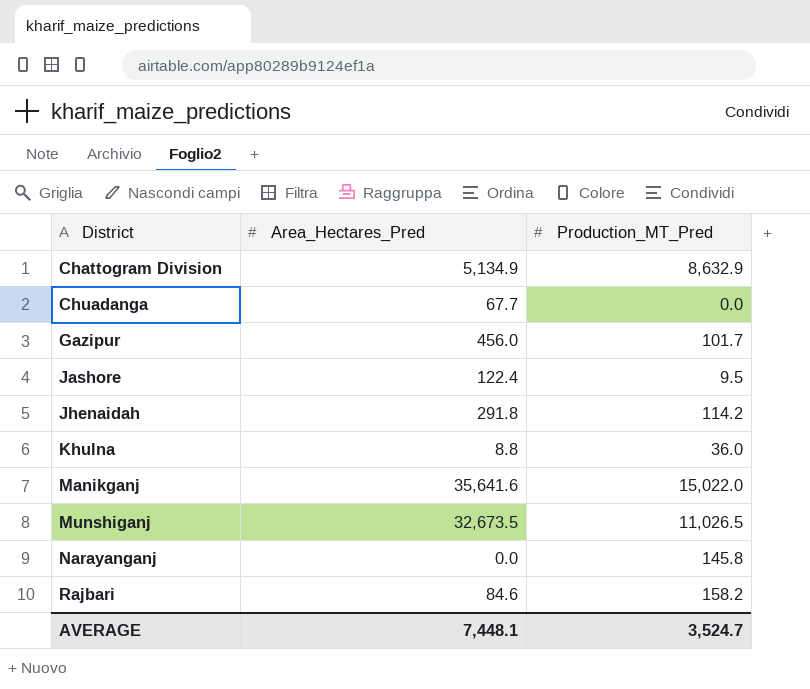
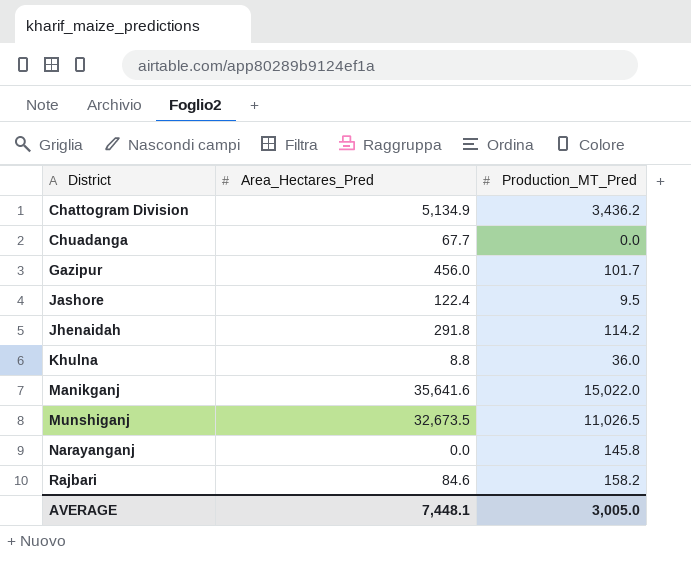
Chattogram Division | Production_MT_Pred: 8,632.9 -> 3,436.2
AVERAGE | Production_MT_Pred: 3,524.7 -> 3,005.0

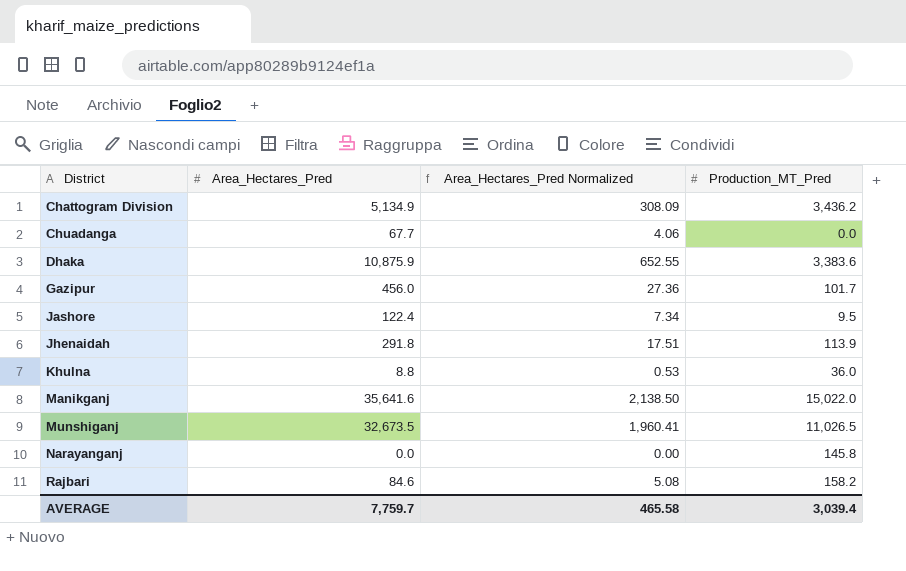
column Area_Hectares_Pred Normalized | formula: none -> [Area_Hectares_Pred] * 0.06
row Dhaka: none -> 10,875.9 | 652.55 | 3,383.6
Jhenaidah | Production_MT_Pred: 114.2 -> 113.9
AVERAGE | Area_Hectares_Pred: 7,448.1 -> 7,759.7
AVERAGE | Production_MT_Pred: 3,005.0 -> 3,039.4

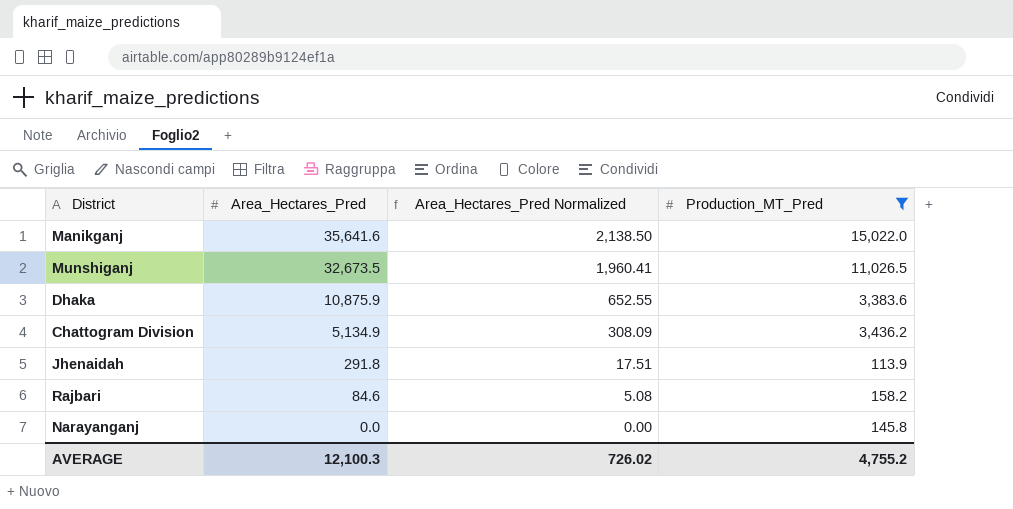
filter: none -> Production_MT_Pred >= 113.9
row order: District ascending -> Area_Hectares_Pred descending
AVERAGE | Area_Hectares_Pred: 7,759.7 -> 12,100.3
AVERAGE | Area_Hectares_Pred Normalized: 465.58 -> 726.02
AVERAGE | Production_MT_Pred: 3,039.4 -> 4,755.2

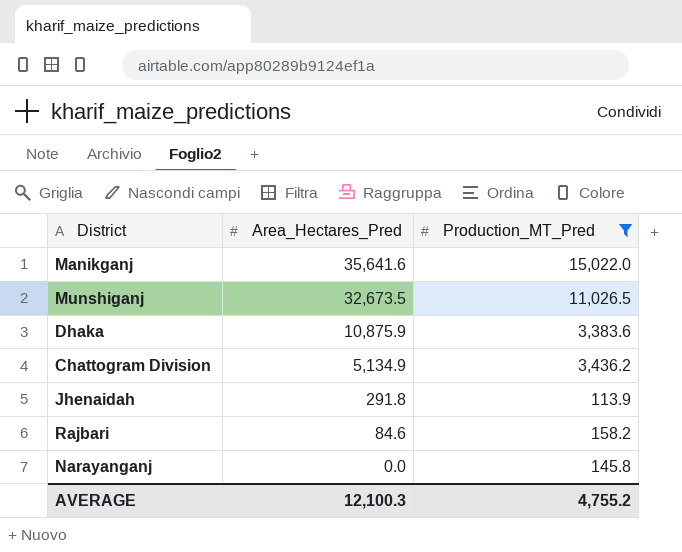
column Area_Hectares_Pred Normalized | formula: [Area_Hectares_Pred] * 0.06 -> none

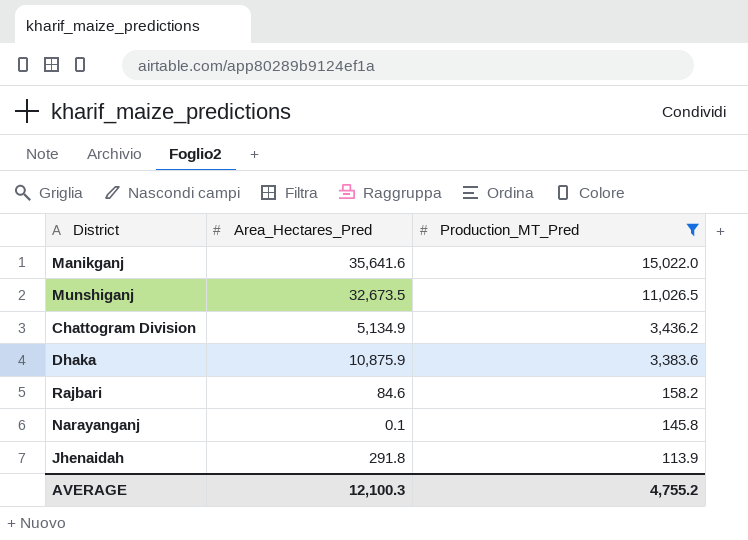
row order: Area_Hectares_Pred descending -> Production_MT_Pred descending
Narayanganj | Area_Hectares_Pred: 0.0 -> 0.1

